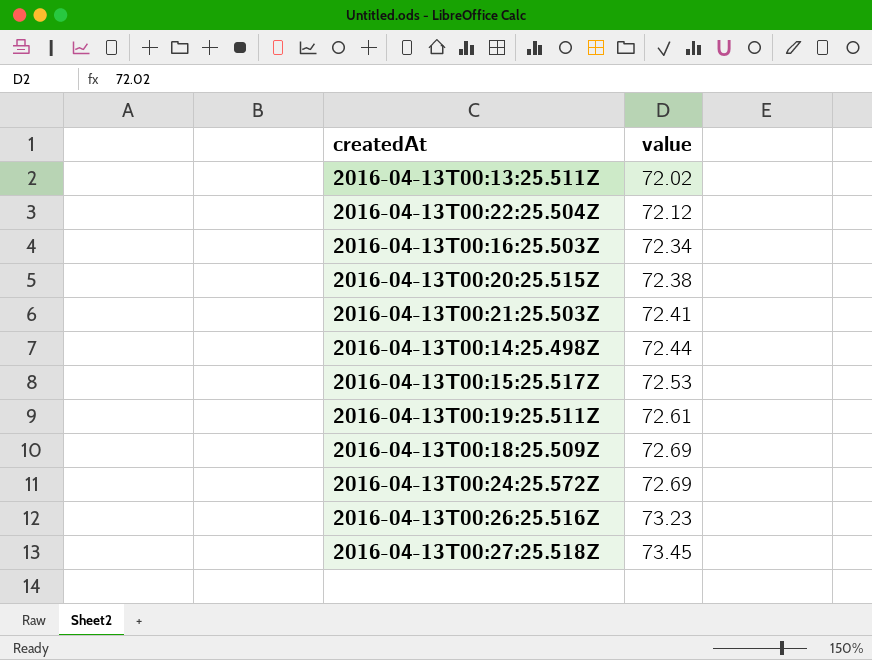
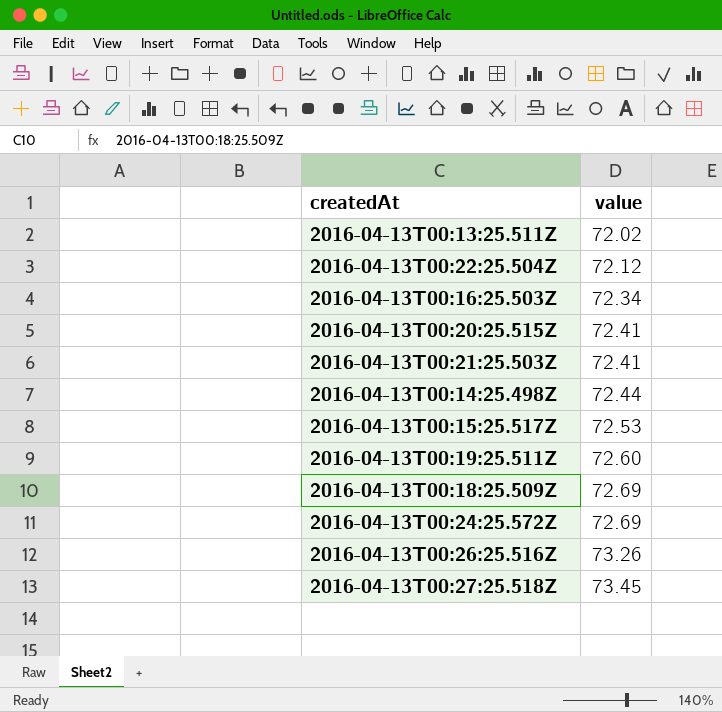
2016-04-13T00:20:25.515Z | value: 72.38 -> 72.41
2016-04-13T00:19:25.511Z | value: 72.61 -> 72.60
2016-04-13T00:26:25.516Z | value: 73.23 -> 73.26

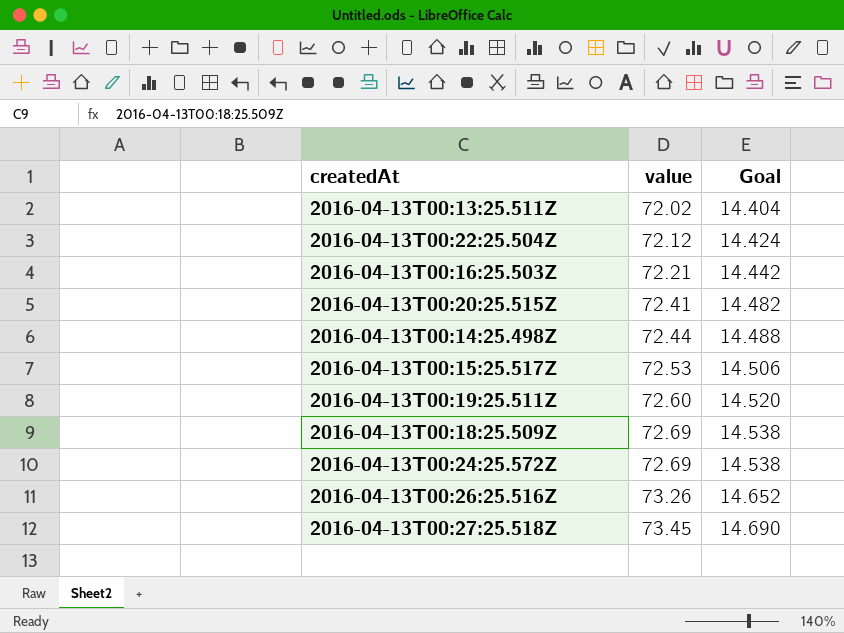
column Goal | formula: none -> [value] * 0.2
row 2016-04-13T00:21:25.503Z: 72.41 -> none
2016-04-13T00:16:25.503Z | value: 72.34 -> 72.21

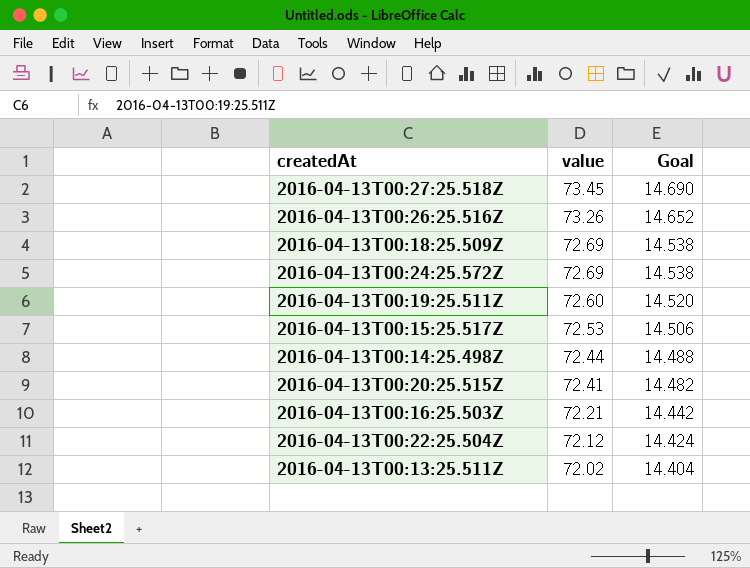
row order: value ascending -> value descending

